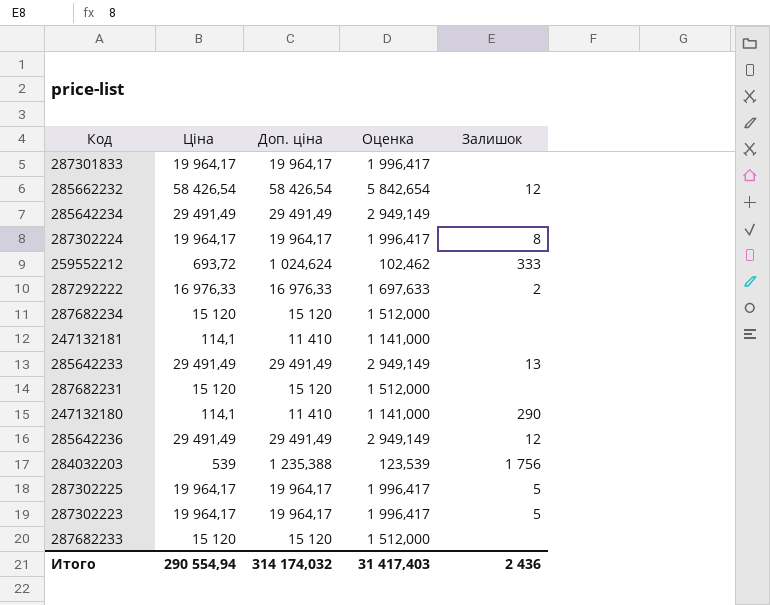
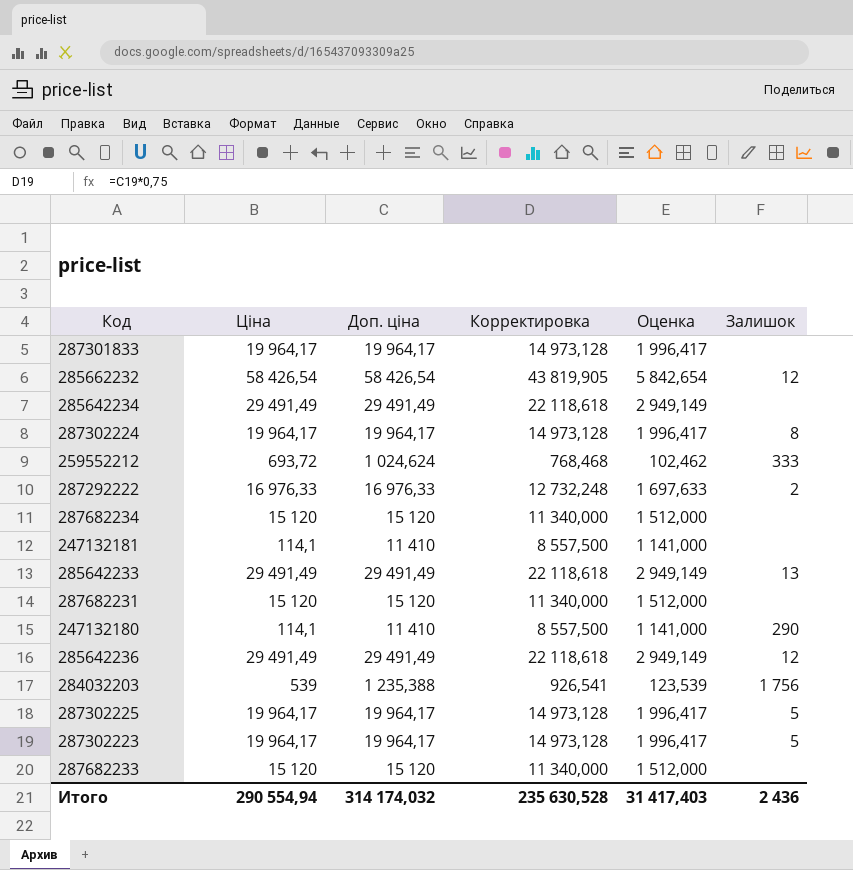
column Корректировка | formula: none -> [Доп. ціна] * 0,75

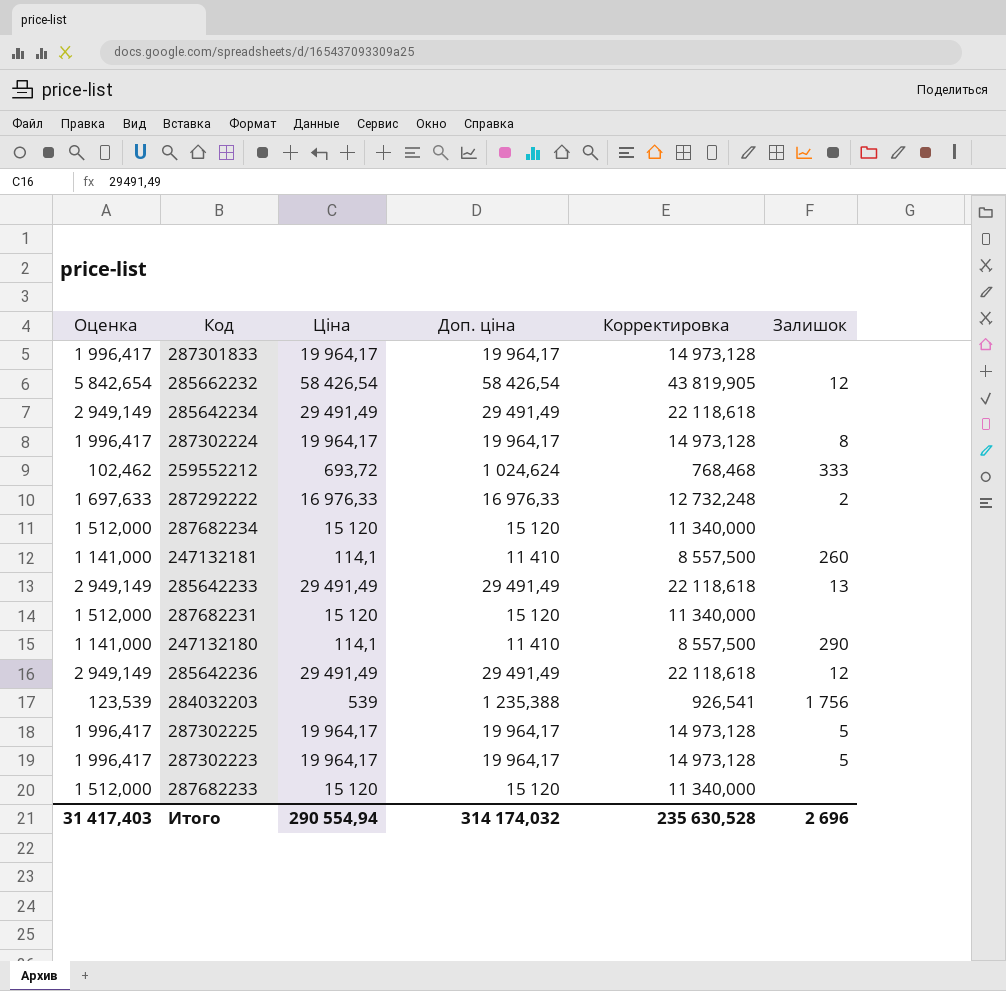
column Оценка | position: 5 -> 1
247132181 | Залишок: none -> 260
Итого | Залишок: 2 436 -> 2 696

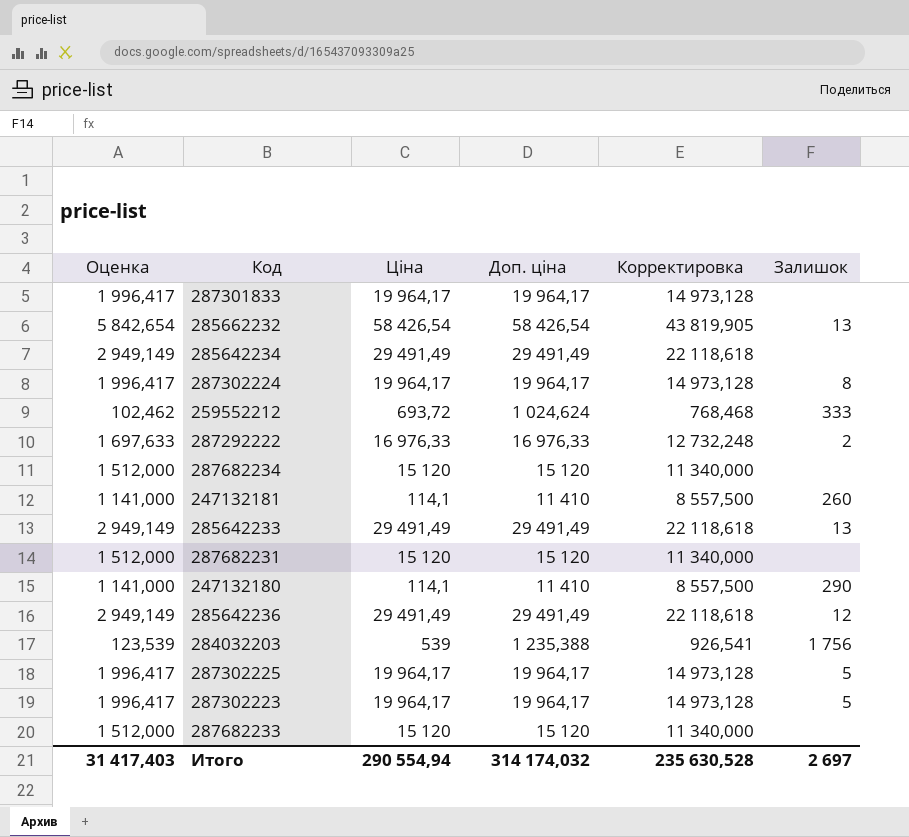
285662232 | Залишок: 12 -> 13
Итого | Залишок: 2 696 -> 2 697

